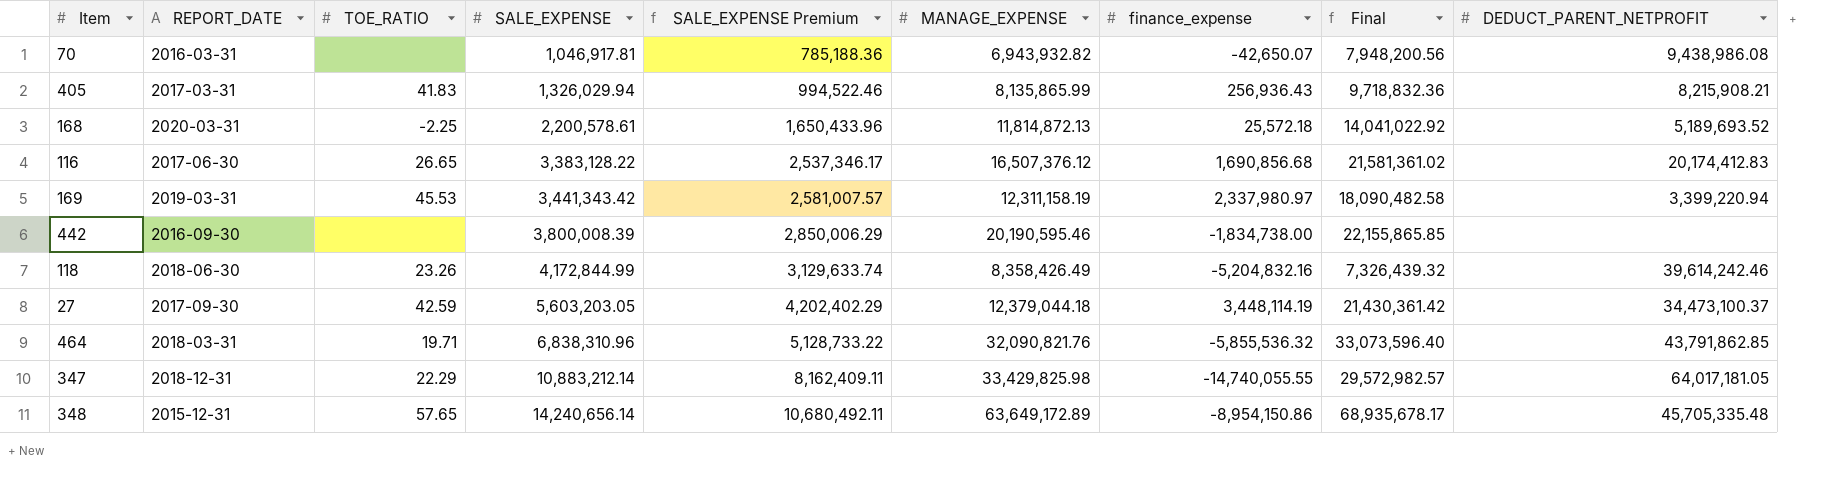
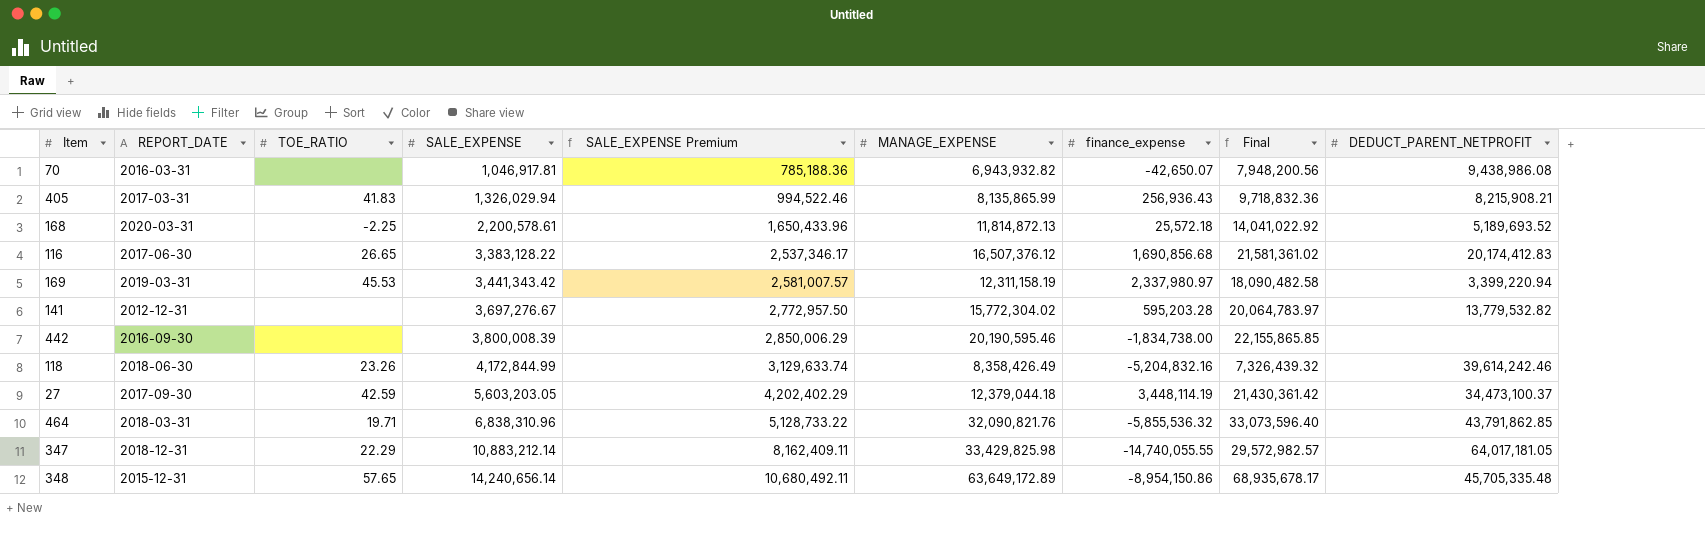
row 141: none -> 2012-12-31 | none | 3,697,276.67 | 2,772,957.50 | 15,772,304.02 | 595,203.28 | 20,064,783.97 | 13,779,532.82

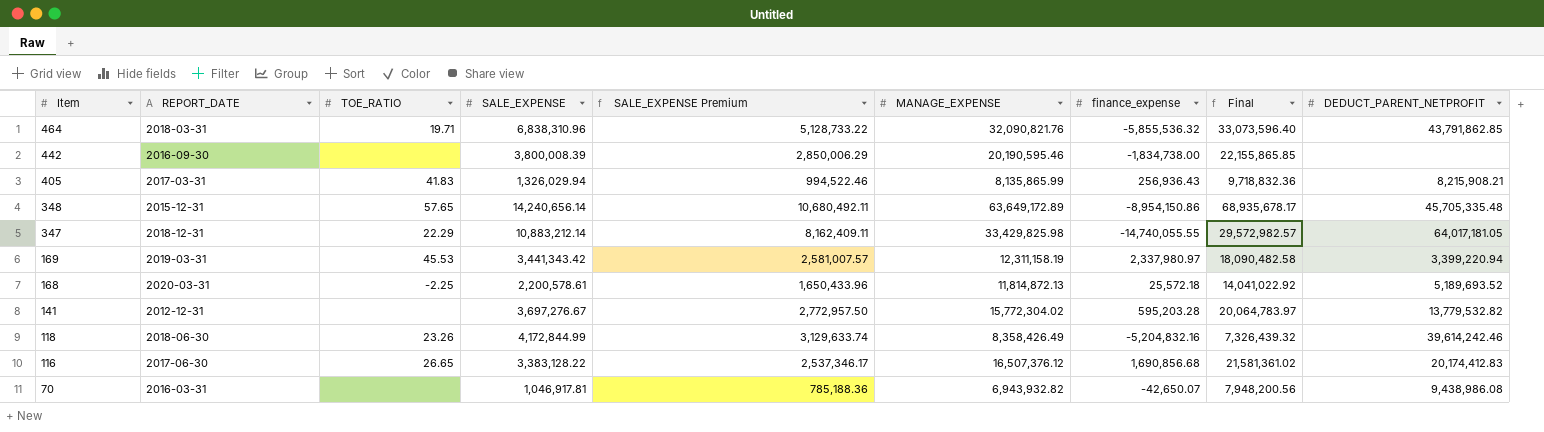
row order: SALE_EXPENSE ascending -> Item descending
row 27: 2017-09-30 | 42.59 | 5,603,203.05 | 4,202,402.29 | 12,379,044.18 | 3,448,114.19 | 21,430,361.42 | 34,473,100.37 -> none

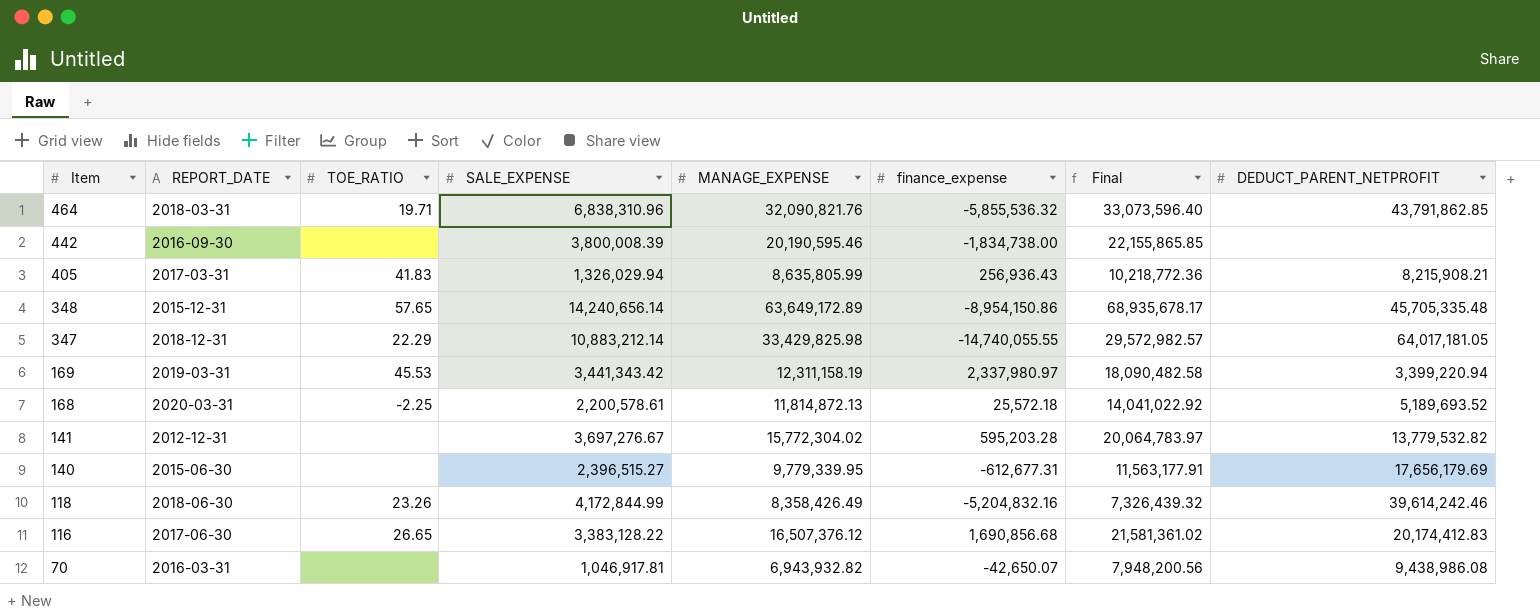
column SALE_EXPENSE Premium | formula: [SALE_EXPENSE] * 0.75 -> none
405 | MANAGE_EXPENSE: 8,135,865.99 -> 8,635,805.99
405 | Final: 9,718,832.36 -> 10,218,772.36
row 140: none -> 2015-06-30 | none | 2,396,515.27 | 9,779,339.95 | -612,677.31 | 11,563,177.91 | 17,656,179.69

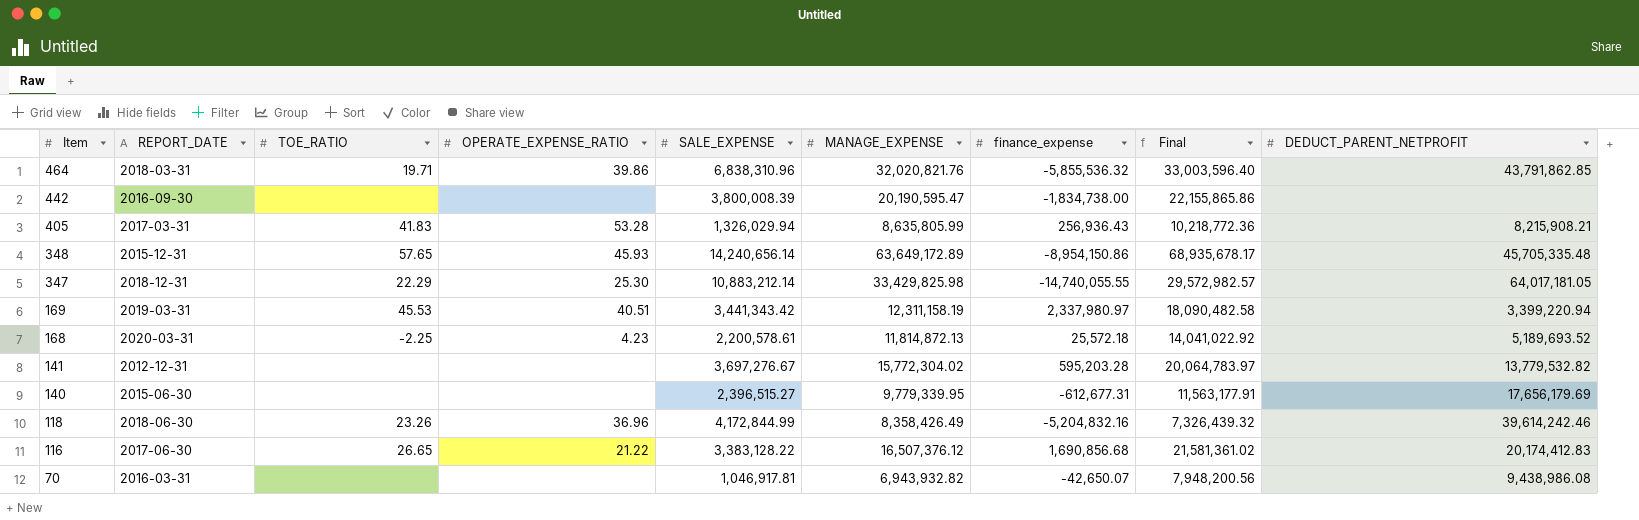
column OPERATE_EXPENSE_RATIO | position: none -> 4
464 | MANAGE_EXPENSE: 32,090,821.76 -> 32,020,821.76
464 | Final: 33,073,596.40 -> 33,003,596.40
442 | MANAGE_EXPENSE: 20,190,595.46 -> 20,190,595.47
442 | Final: 22,155,865.85 -> 22,155,865.86

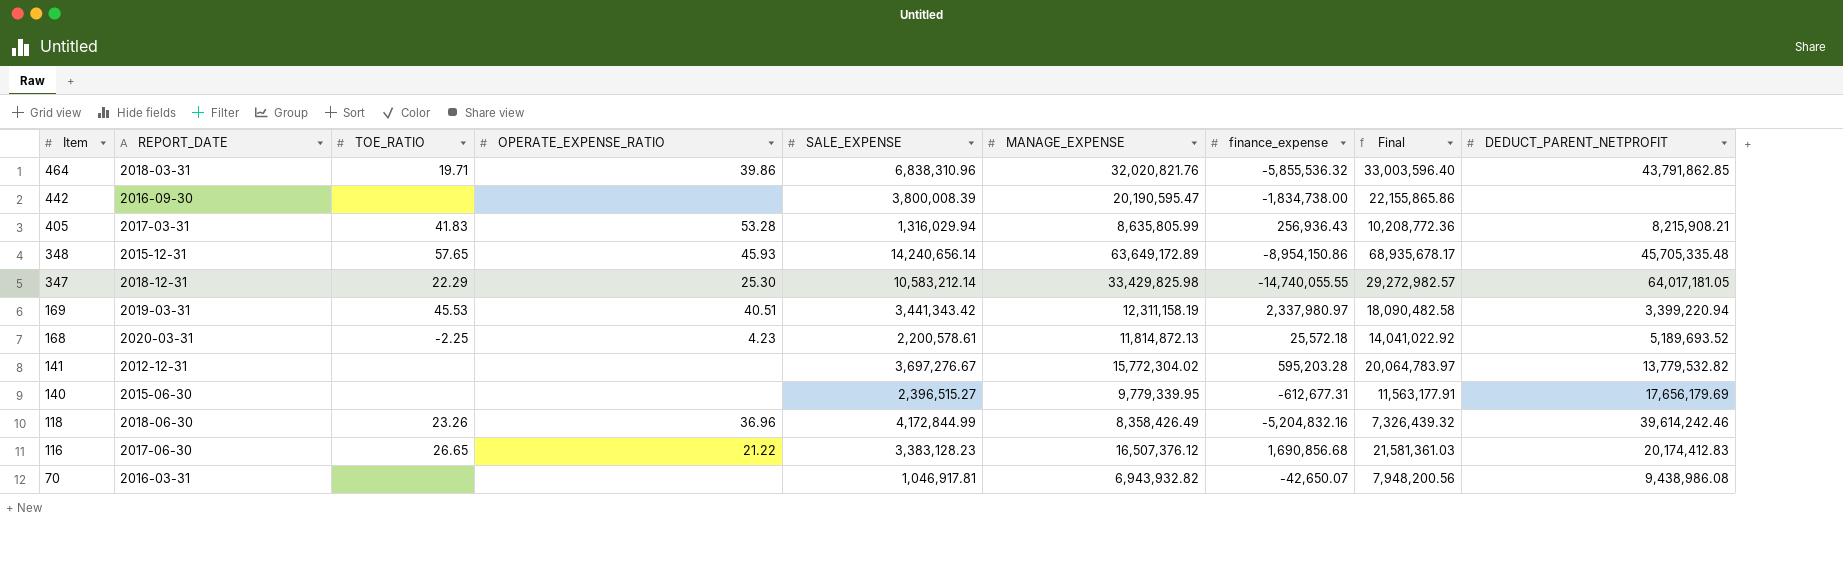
405 | SALE_EXPENSE: 1,326,029.94 -> 1,316,029.94
405 | Final: 10,218,772.36 -> 10,208,772.36
347 | SALE_EXPENSE: 10,883,212.14 -> 10,583,212.14
347 | Final: 29,572,982.57 -> 29,272,982.57
116 | SALE_EXPENSE: 3,383,128.22 -> 3,383,128.23
116 | Final: 21,581,361.02 -> 21,581,361.03

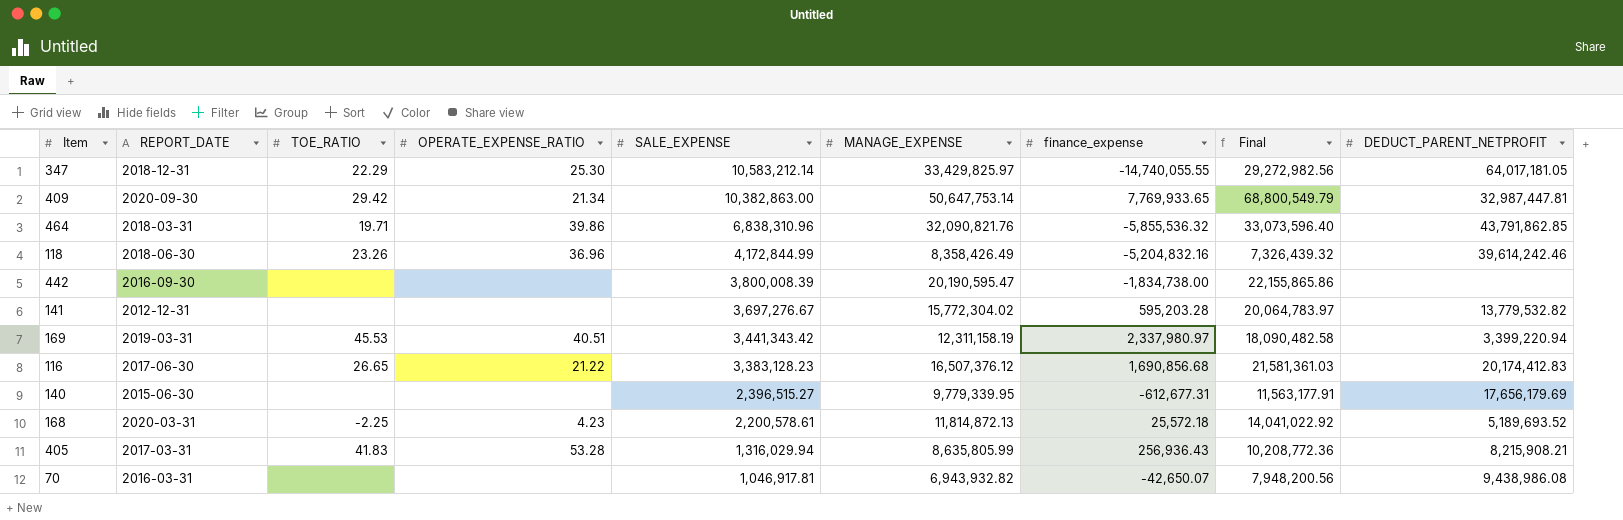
row order: Item descending -> SALE_EXPENSE descending
row 348: 2015-12-31 | 57.65 | 45.93 | 14,240,656.14 | 63,649,172.89 | -8,954,150.86 | 68,935,678.17 | 45,705,335.48 -> none
347 | MANAGE_EXPENSE: 33,429,825.98 -> 33,429,825.97
347 | Final: 29,272,982.57 -> 29,272,982.56
row 409: none -> 2020-09-30 | 29.42 | 21.34 | 10,382,863.00 | 50,647,753.14 | 7,769,933.65 | 68,800,549.79 | 32,987,447.81
464 | MANAGE_EXPENSE: 32,020,821.76 -> 32,090,821.76
464 | Final: 33,003,596.40 -> 33,073,596.40

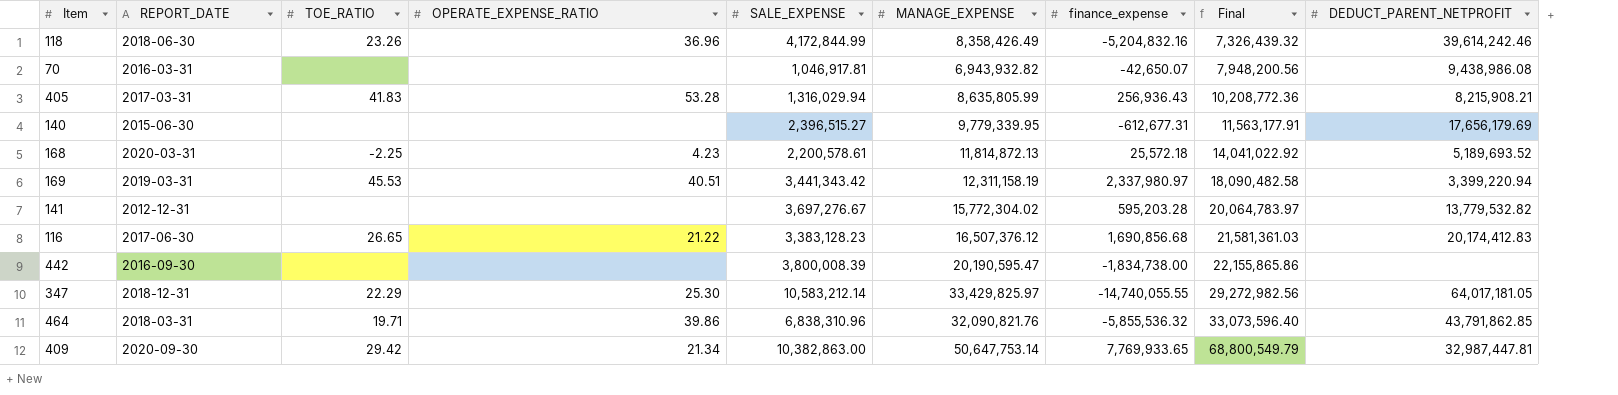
row order: SALE_EXPENSE descending -> Final ascending

